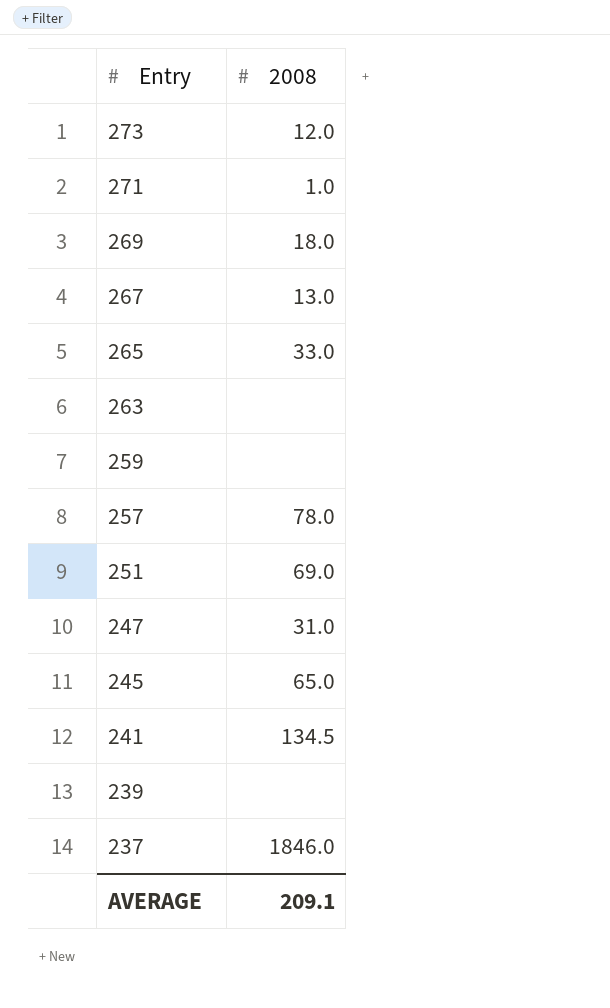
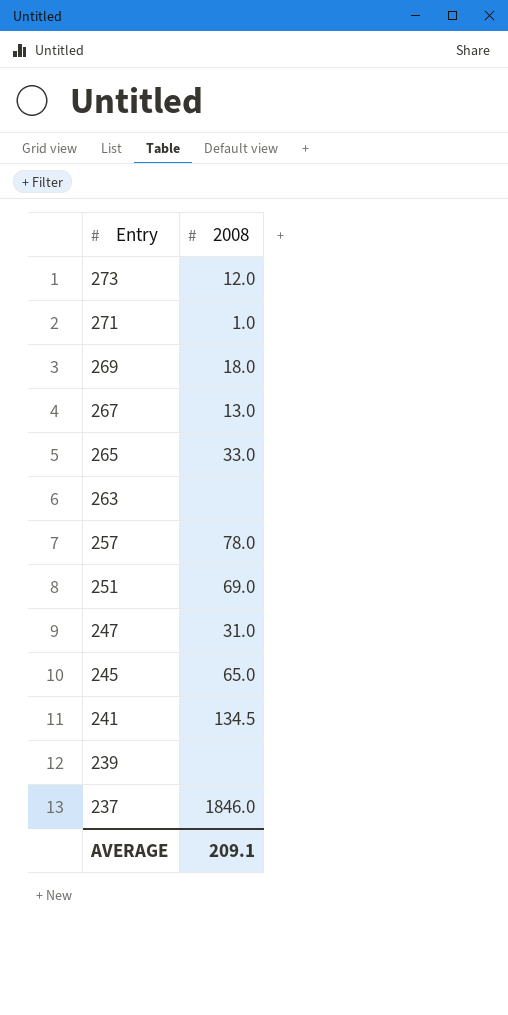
row 259: none -> none

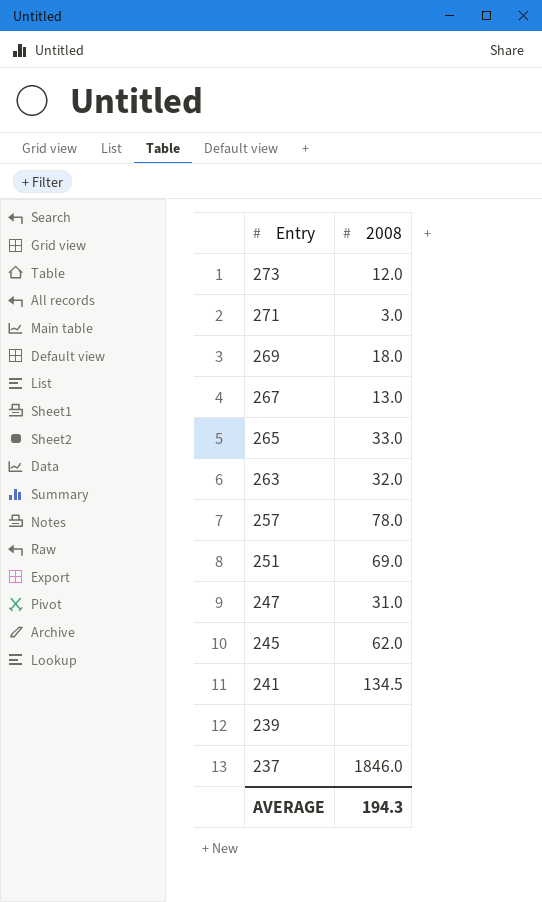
271 | 2008: 1.0 -> 3.0
263 | 2008: none -> 32.0
245 | 2008: 65.0 -> 62.0
AVERAGE | 2008: 209.1 -> 194.3

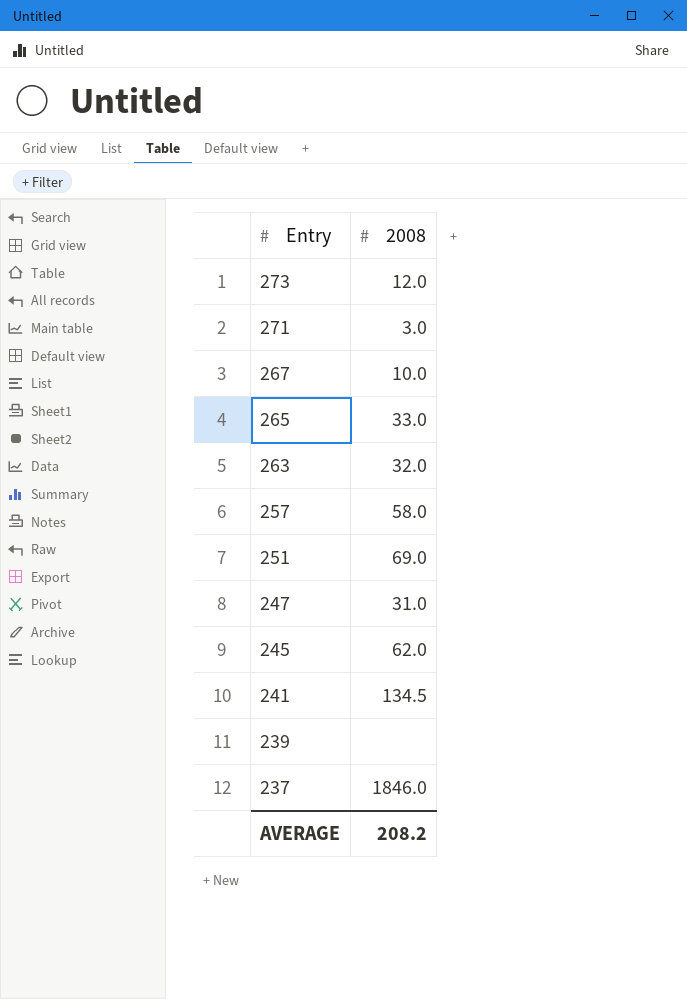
row 269: 18.0 -> none
267 | 2008: 13.0 -> 10.0
257 | 2008: 78.0 -> 58.0
AVERAGE | 2008: 194.3 -> 208.2

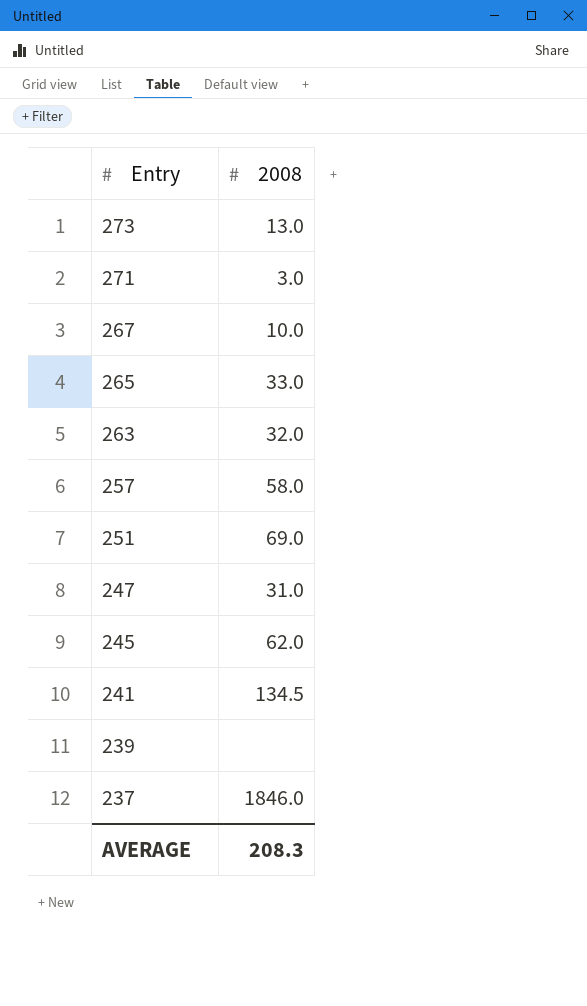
273 | 2008: 12.0 -> 13.0
AVERAGE | 2008: 208.2 -> 208.3

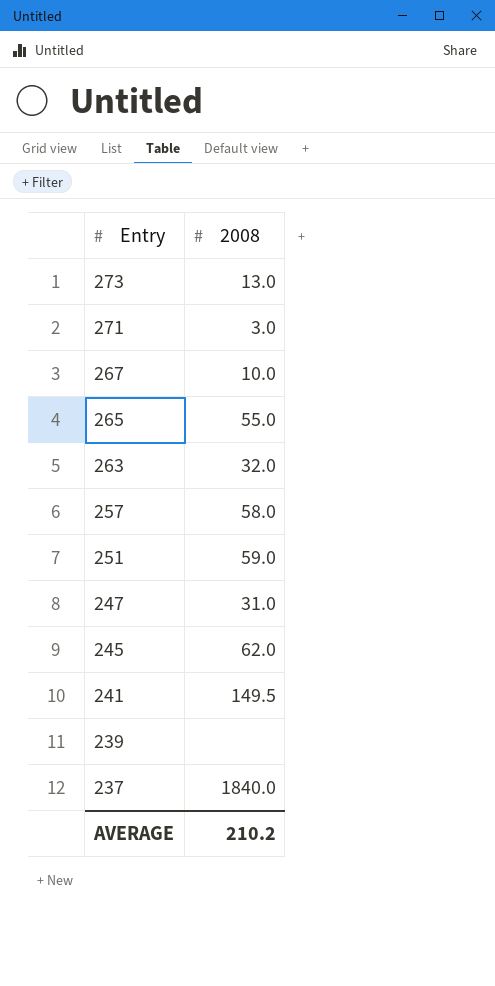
265 | 2008: 33.0 -> 55.0
251 | 2008: 69.0 -> 59.0
241 | 2008: 134.5 -> 149.5
237 | 2008: 1846.0 -> 1840.0
AVERAGE | 2008: 208.3 -> 210.2

